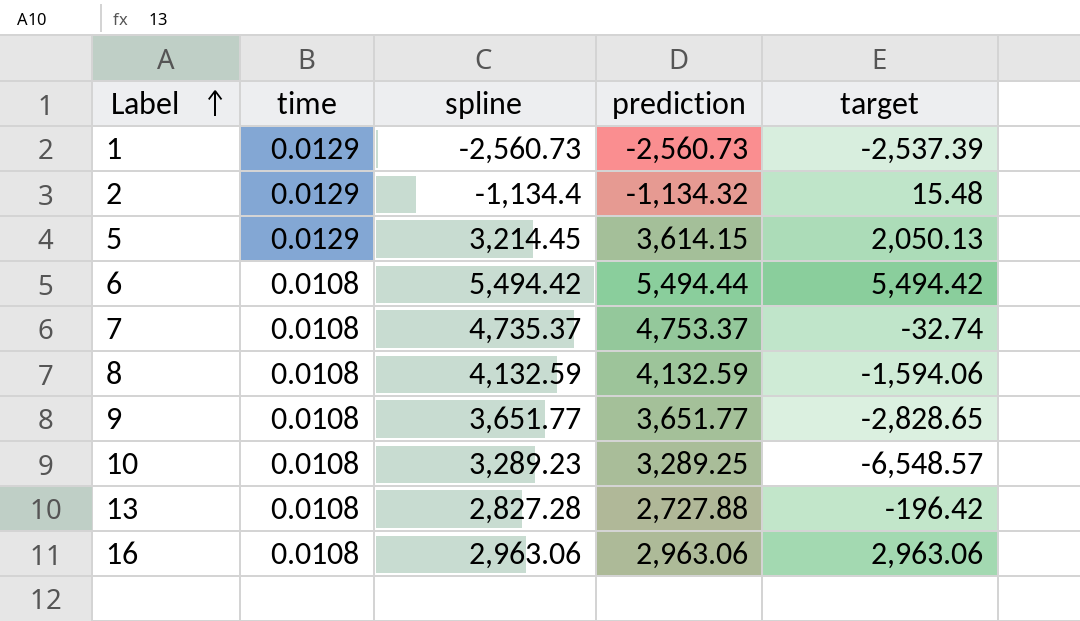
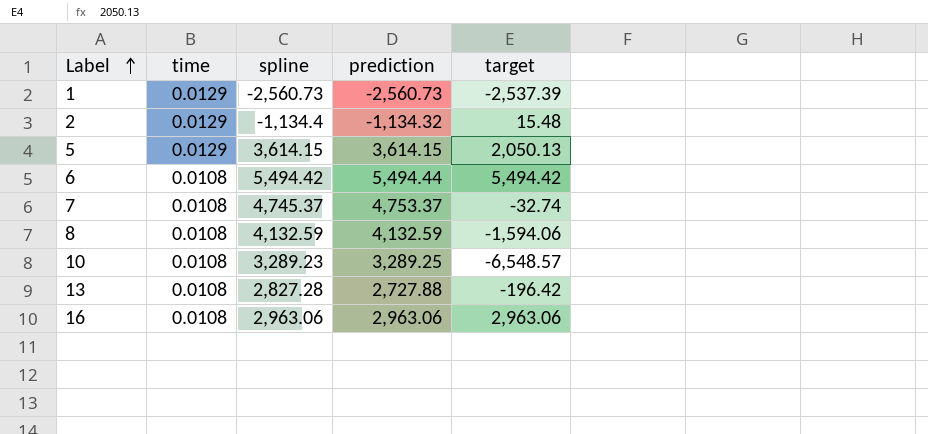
row 9: 0.0108 | 3,651.77 | 3,651.77 | -2,828.65 -> none
5 | spline: 3,214.45 -> 3,614.15
7 | spline: 4,735.37 -> 4,745.37

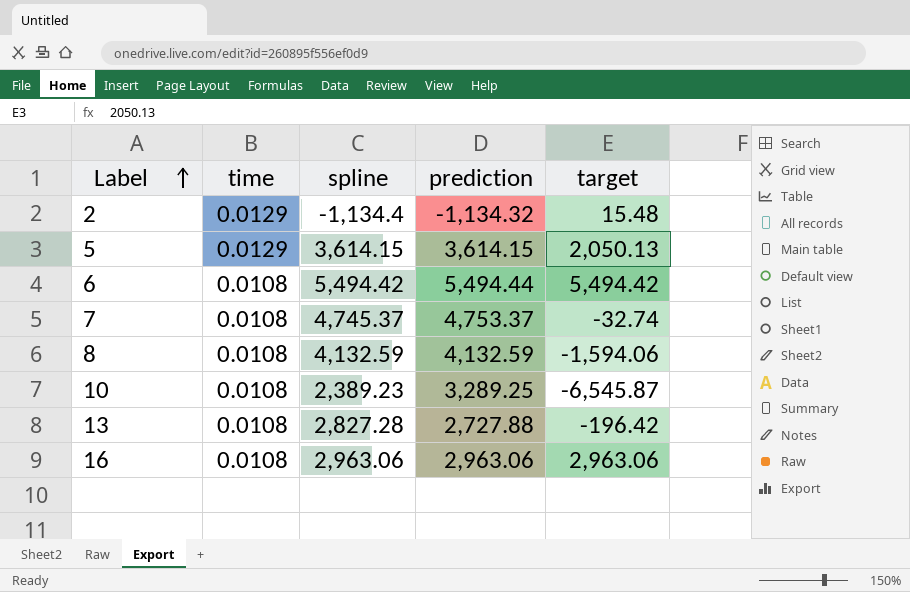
row 1: 0.0129 | -2,560.73 | -2,560.73 | -2,537.39 -> none
10 | spline: 3,289.23 -> 2,389.23
10 | target: -6,548.57 -> -6,545.87

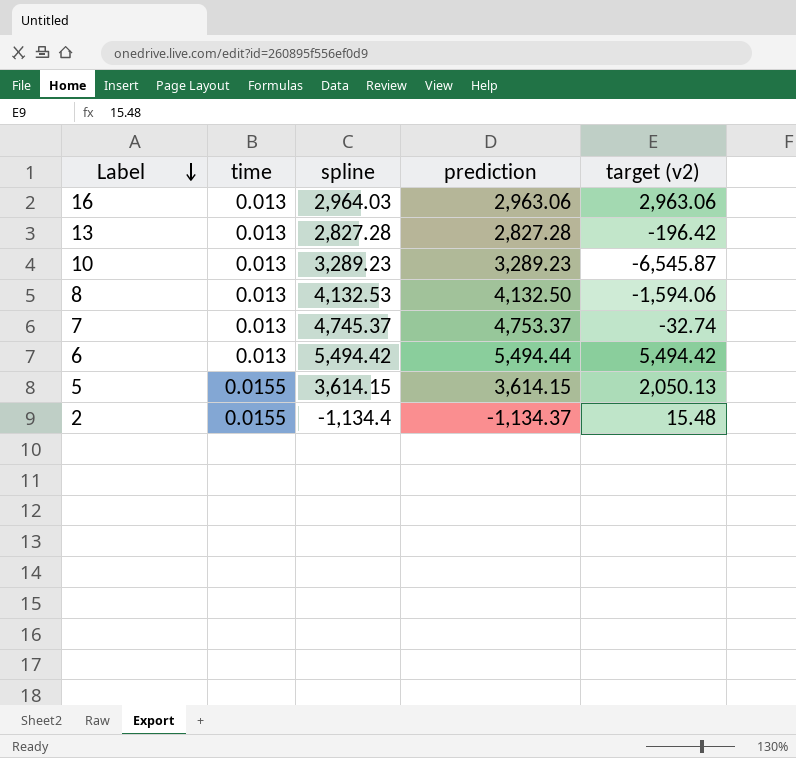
row order: Label ascending -> Label descending
column name: target -> target (v2)
16 | time: 0.0108 -> 0.013
16 | spline: 2,963.06 -> 2,964.03
13 | time: 0.0108 -> 0.013
13 | prediction: 2,727.88 -> 2,827.28
10 | time: 0.0108 -> 0.013
10 | spline: 2,389.23 -> 3,289.23
10 | prediction: 3,289.25 -> 3,289.23
8 | time: 0.0108 -> 0.013
8 | spline: 4,132.59 -> 4,132.53
8 | prediction: 4,132.59 -> 4,132.50
7 | time: 0.0108 -> 0.013
6 | time: 0.0108 -> 0.013
5 | time: 0.0129 -> 0.0155
2 | time: 0.0129 -> 0.0155
2 | prediction: -1,134.32 -> -1,134.37

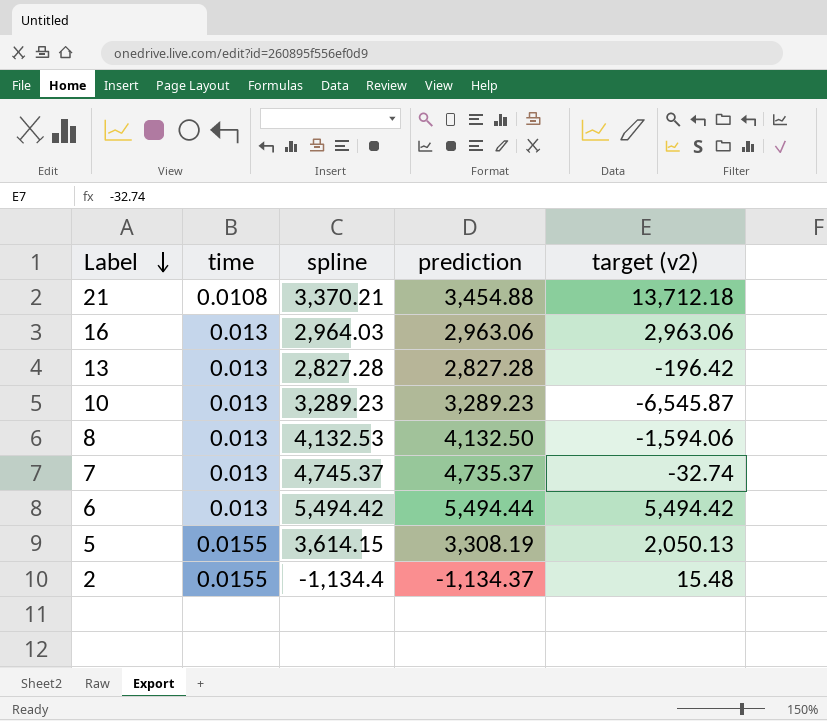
row 21: none -> 0.0108 | 3,370.21 | 3,454.88 | 13,712.18
7 | prediction: 4,753.37 -> 4,735.37
5 | prediction: 3,614.15 -> 3,308.19

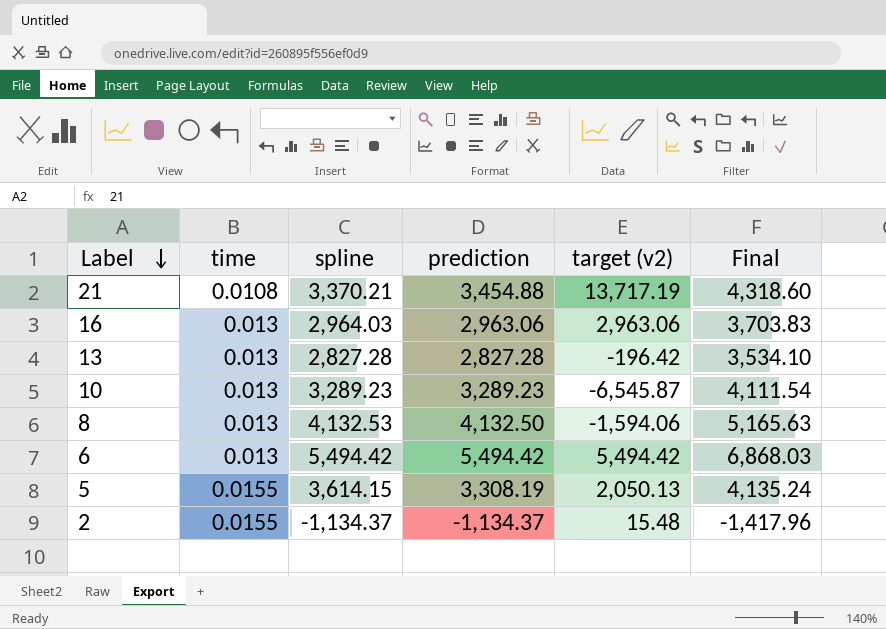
column Final | formula: none -> [prediction] * 1.25
row 7: 0.013 | 4,745.37 | 4,735.37 | -32.74 -> none
21 | target (v2): 13,712.18 -> 13,717.19
6 | prediction: 5,494.44 -> 5,494.42
2 | spline: -1,134.4 -> -1,134.37

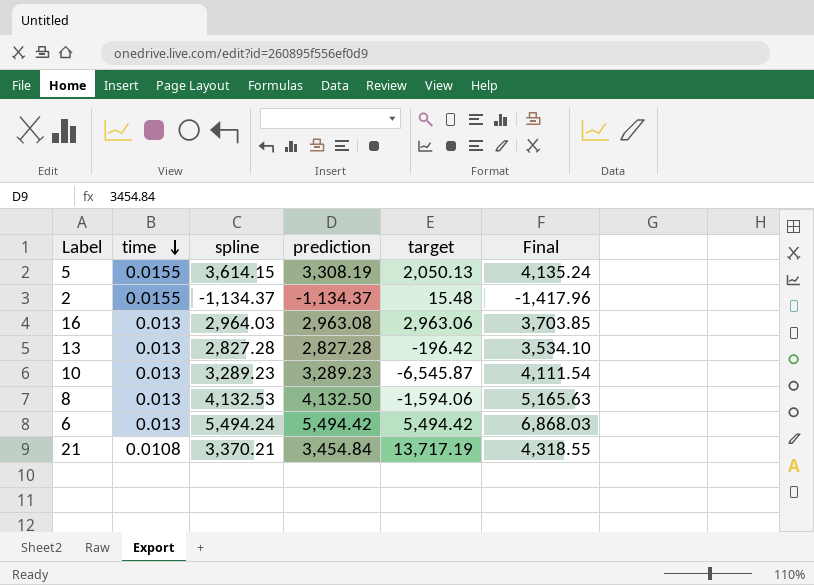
row order: Label descending -> time descending
column name: target (v2) -> target
16 | prediction: 2,963.06 -> 2,963.08
16 | Final: 3,703.83 -> 3,703.85
6 | spline: 5,494.42 -> 5,494.24
21 | prediction: 3,454.88 -> 3,454.84
21 | Final: 4,318.60 -> 4,318.55

